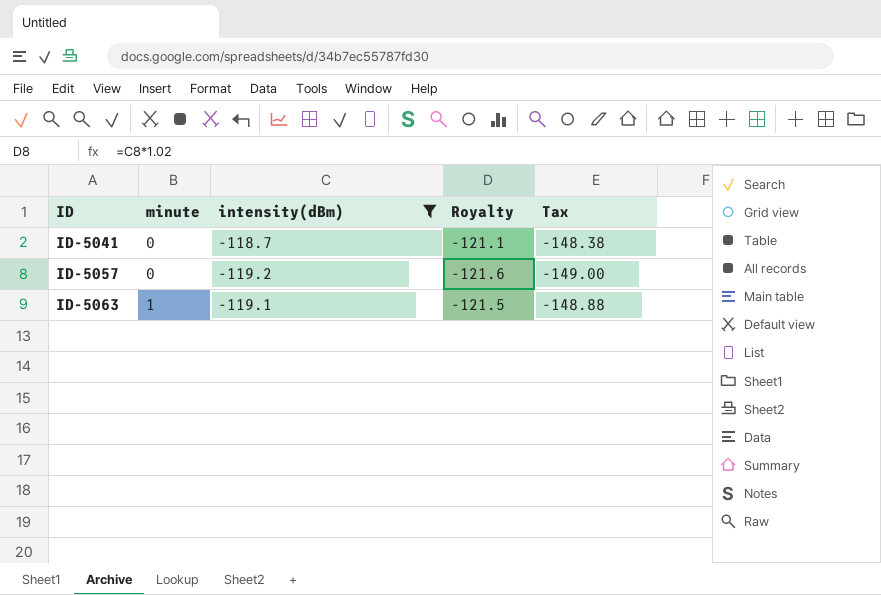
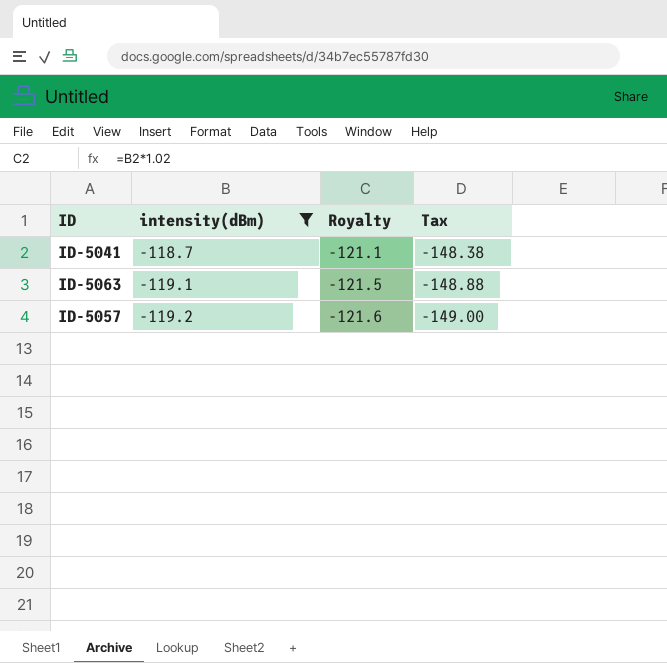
row order: ID ascending -> intensity(dBm) descending
column minute | position: 2 -> none

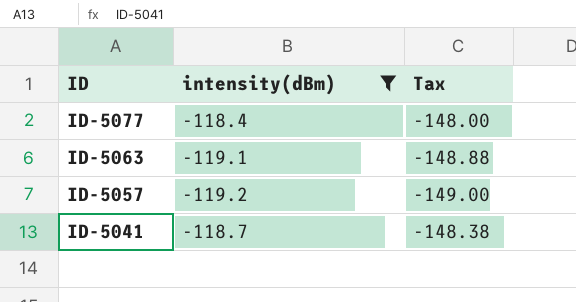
row order: intensity(dBm) descending -> ID descending
column Royalty | formula: [intensity(dBm)] * 1.02 -> none
row ID-5077: none -> -118.4 | -148.00

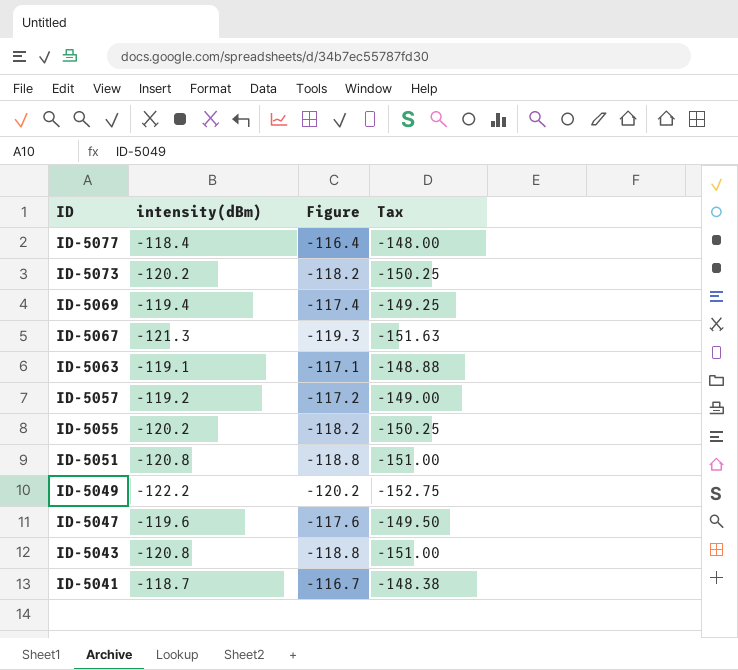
filter: intensity(dBm) >= -119.2 -> none
column Figure | formula: none -> [intensity(dBm)] + 2

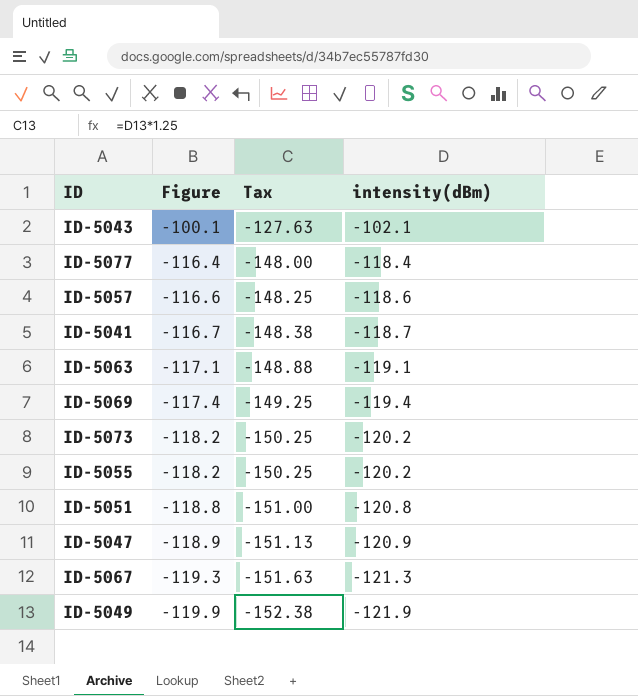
row order: ID descending -> Figure descending
column intensity(dBm) | position: 2 -> 4
ID-5043 | Figure: -118.8 -> -100.1
ID-5043 | Tax: -151.00 -> -127.63
ID-5043 | intensity(dBm): -120.8 -> -102.1
ID-5057 | Figure: -117.2 -> -116.6
ID-5057 | Tax: -149.00 -> -148.25
ID-5057 | intensity(dBm): -119.2 -> -118.6
ID-5047 | Figure: -117.6 -> -118.9
ID-5047 | Tax: -149.50 -> -151.13
ID-5047 | intensity(dBm): -119.6 -> -120.9
ID-5049 | Figure: -120.2 -> -119.9
ID-5049 | Tax: -152.75 -> -152.38
ID-5049 | intensity(dBm): -122.2 -> -121.9

